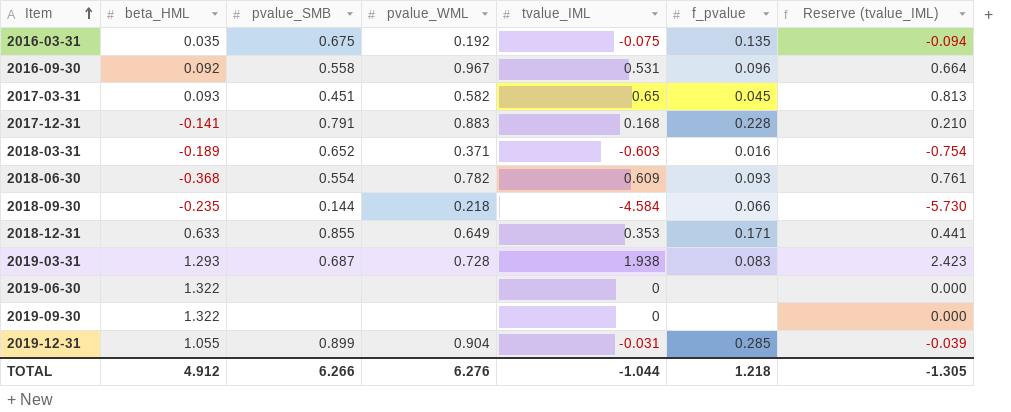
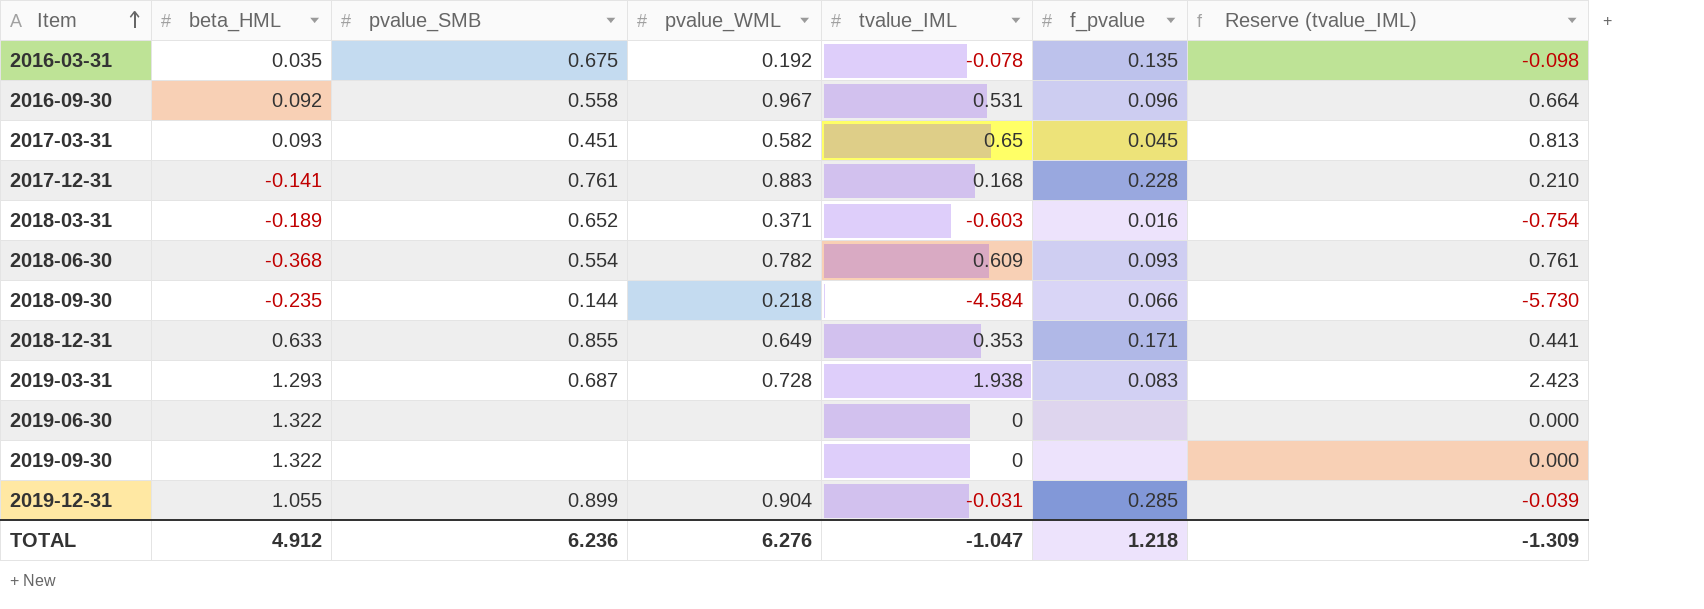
2016-03-31 | tvalue_IML: -0.075 -> -0.078
2016-03-31 | Reserve (tvalue_IML): -0.094 -> -0.098
2017-12-31 | pvalue_SMB: 0.791 -> 0.761
TOTAL | pvalue_SMB: 6.266 -> 6.236
TOTAL | tvalue_IML: -1.044 -> -1.047
TOTAL | Reserve (tvalue_IML): -1.305 -> -1.309

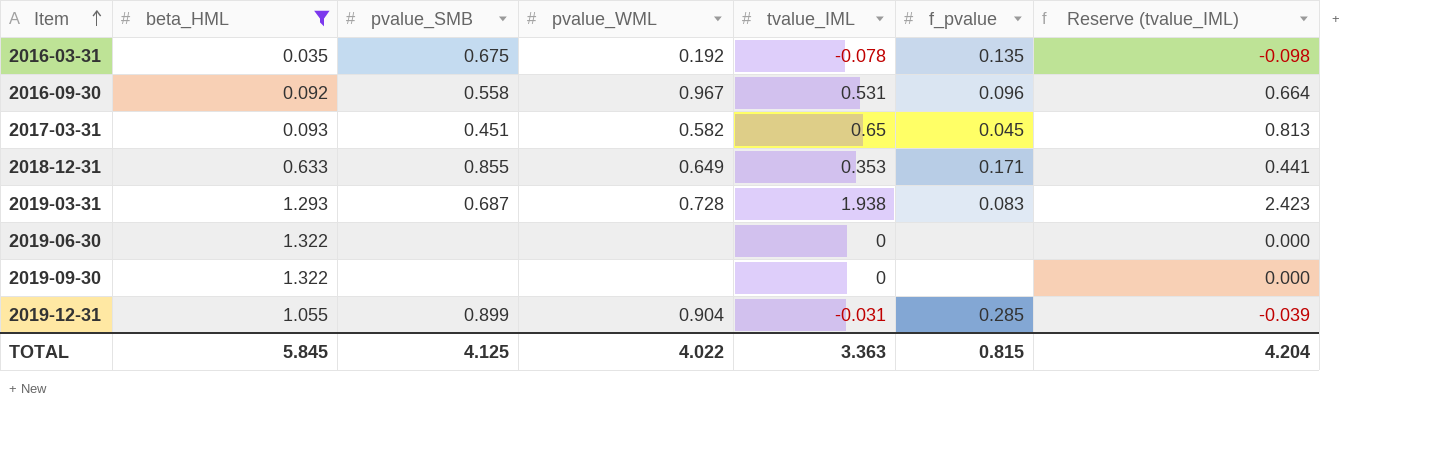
filter: none -> beta_HML >= 0.035
TOTAL | beta_HML: 4.912 -> 5.845
TOTAL | pvalue_SMB: 6.236 -> 4.125
TOTAL | pvalue_WML: 6.276 -> 4.022
TOTAL | tvalue_IML: -1.047 -> 3.363
TOTAL | f_pvalue: 1.218 -> 0.815
TOTAL | Reserve (tvalue_IML): -1.309 -> 4.204

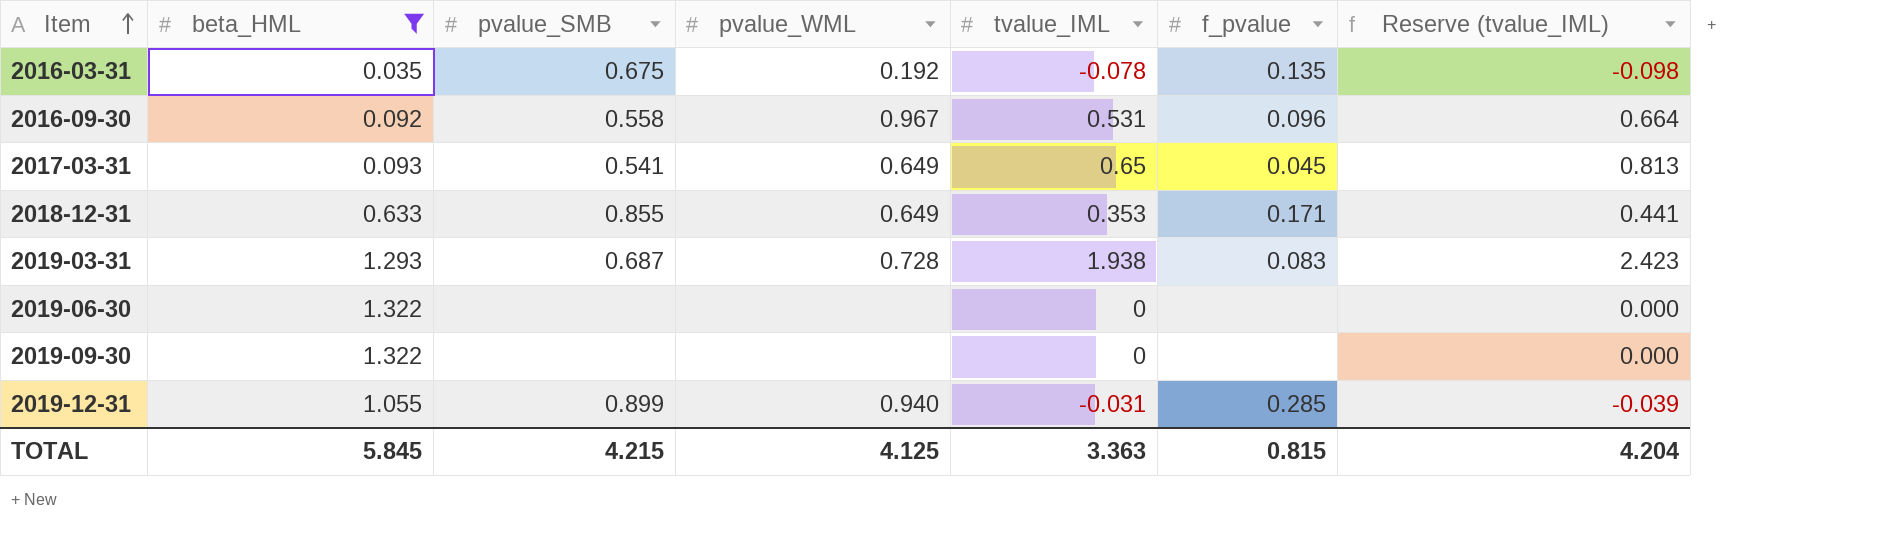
2017-03-31 | pvalue_SMB: 0.451 -> 0.541
2017-03-31 | pvalue_WML: 0.582 -> 0.649
2019-12-31 | pvalue_WML: 0.904 -> 0.940
TOTAL | pvalue_SMB: 4.125 -> 4.215
TOTAL | pvalue_WML: 4.022 -> 4.125

